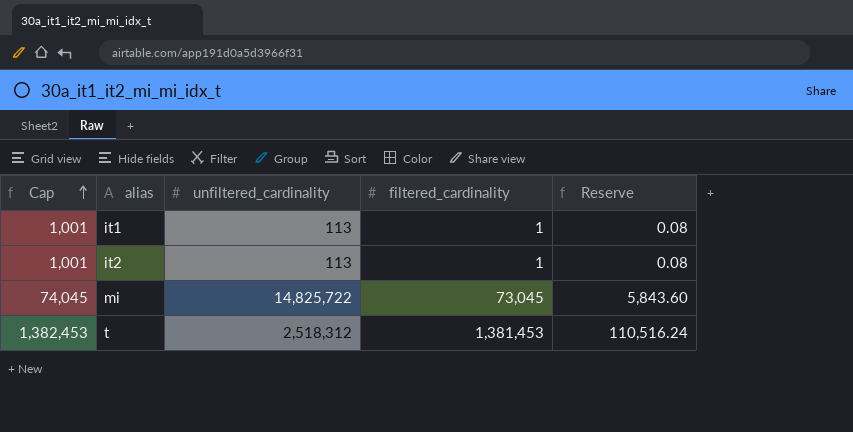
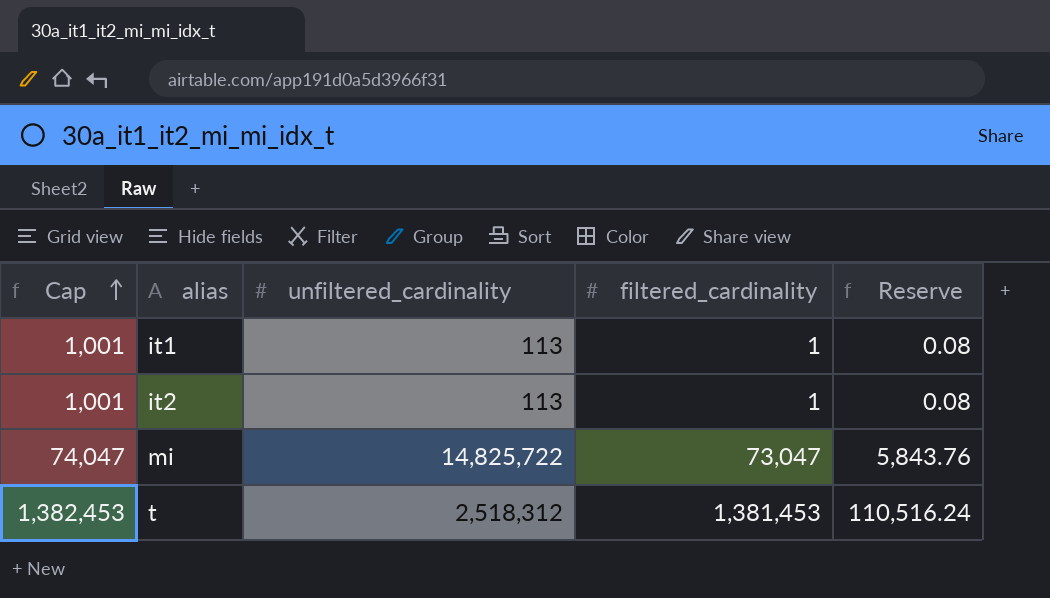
mi | Cap: 74,045 -> 74,047
mi | filtered_cardinality: 73,045 -> 73,047
mi | Reserve: 5,843.60 -> 5,843.76

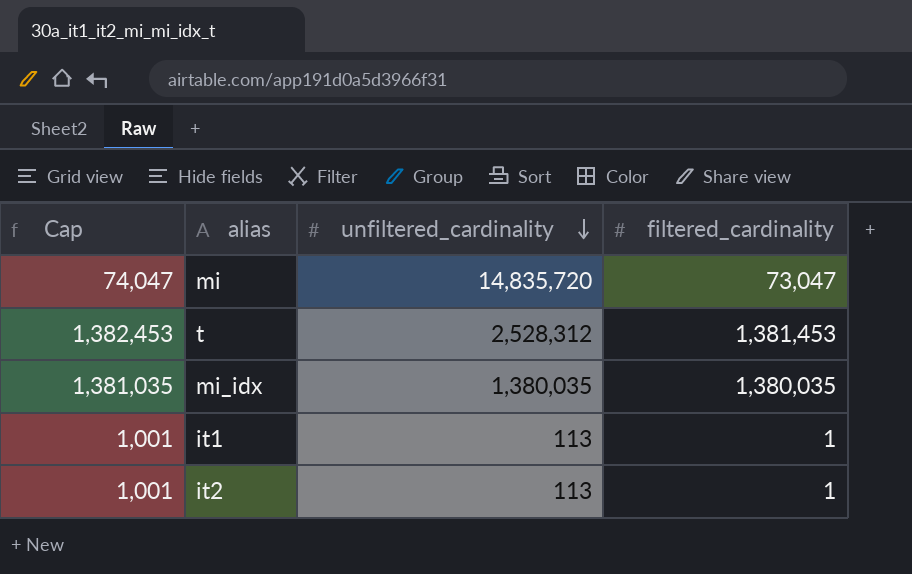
row order: Cap ascending -> unfiltered_cardinality descending
column Reserve | formula: [filtered_cardinality] * 0.08 -> none
mi | unfiltered_cardinality: 14,825,722 -> 14,835,720
t | unfiltered_cardinality: 2,518,312 -> 2,528,312
row mi_idx: none -> 1,381,035 | 1,380,035 | 1,380,035

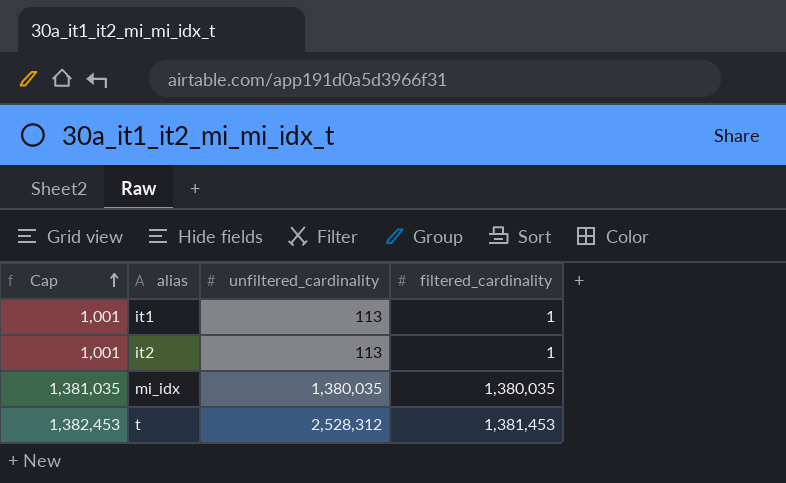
row order: unfiltered_cardinality descending -> Cap ascending
row mi: 74,047 | 14,835,720 | 73,047 -> none

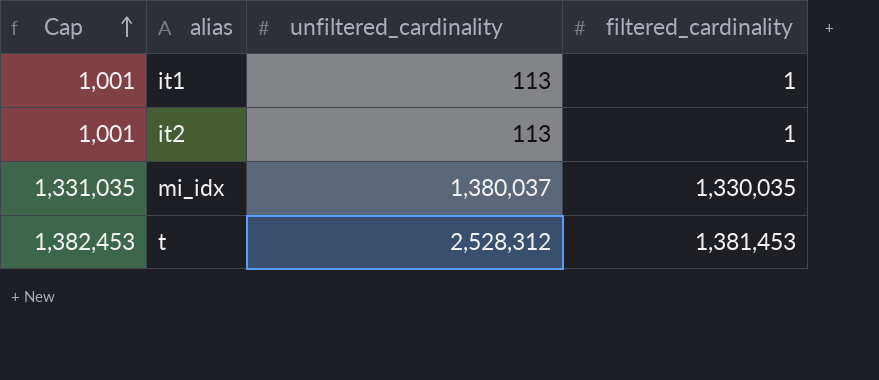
mi_idx | Cap: 1,381,035 -> 1,331,035
mi_idx | unfiltered_cardinality: 1,380,035 -> 1,380,037
mi_idx | filtered_cardinality: 1,380,035 -> 1,330,035

